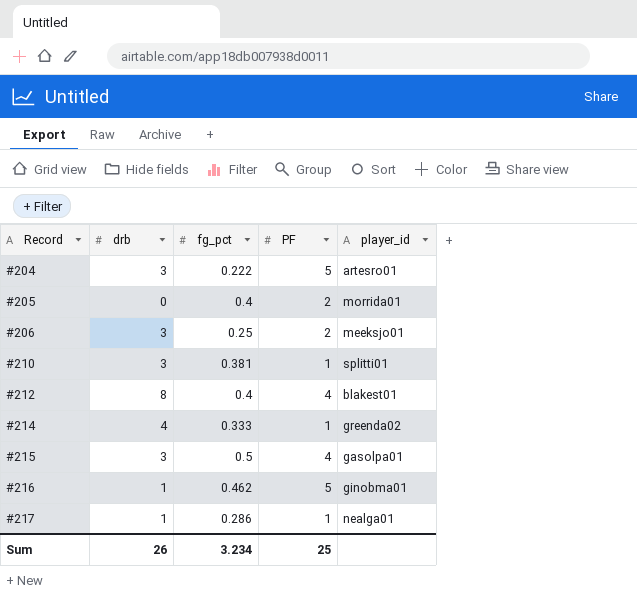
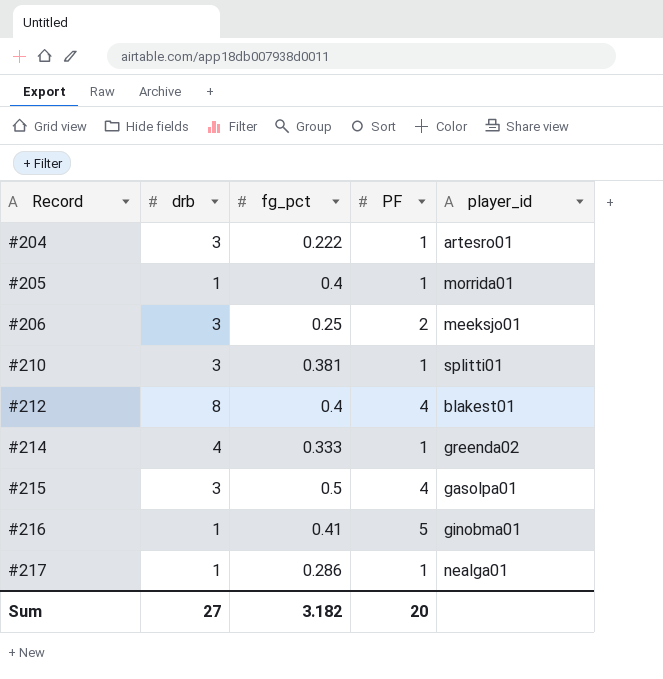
#204 | PF: 5 -> 1
#205 | drb: 0 -> 1
#205 | PF: 2 -> 1
#216 | fg_pct: 0.462 -> 0.41
Sum | drb: 26 -> 27
Sum | fg_pct: 3.234 -> 3.182
Sum | PF: 25 -> 20

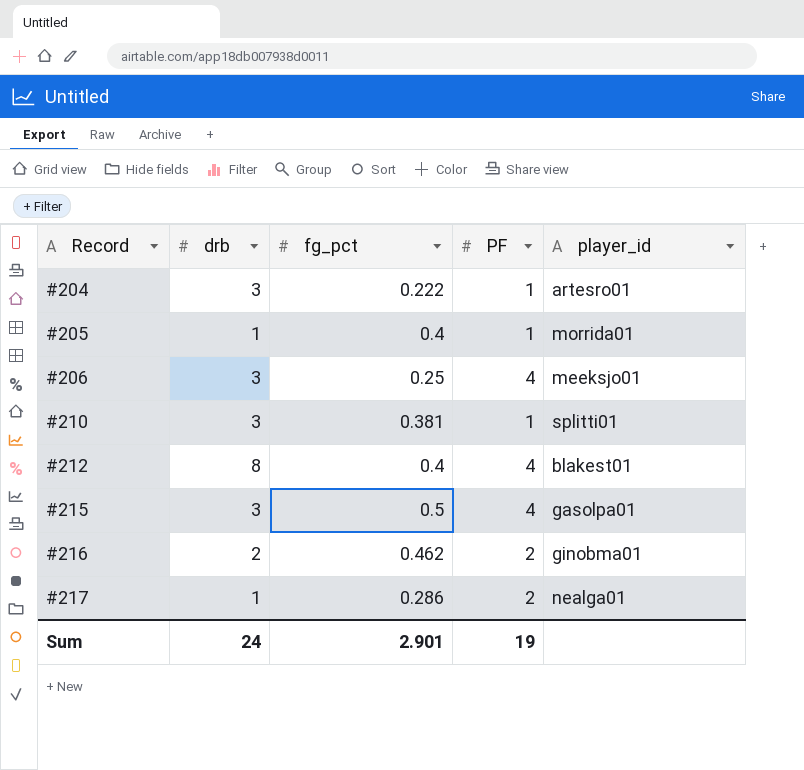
row #214: 4 | 0.333 | 1 | greenda02 -> none
#206 | PF: 2 -> 4
#216 | drb: 1 -> 2
#216 | fg_pct: 0.41 -> 0.462
#216 | PF: 5 -> 2
#217 | PF: 1 -> 2
Sum | drb: 27 -> 24
Sum | fg_pct: 3.182 -> 2.901
Sum | PF: 20 -> 19

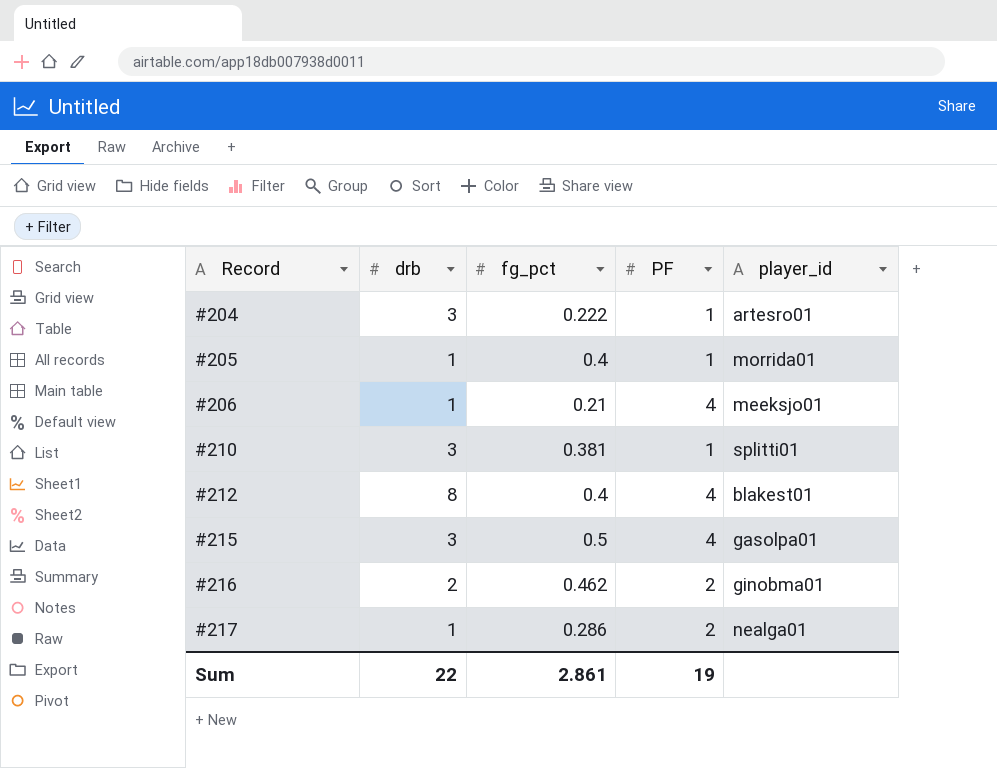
#206 | drb: 3 -> 1
#206 | fg_pct: 0.25 -> 0.21
Sum | drb: 24 -> 22
Sum | fg_pct: 2.901 -> 2.861

